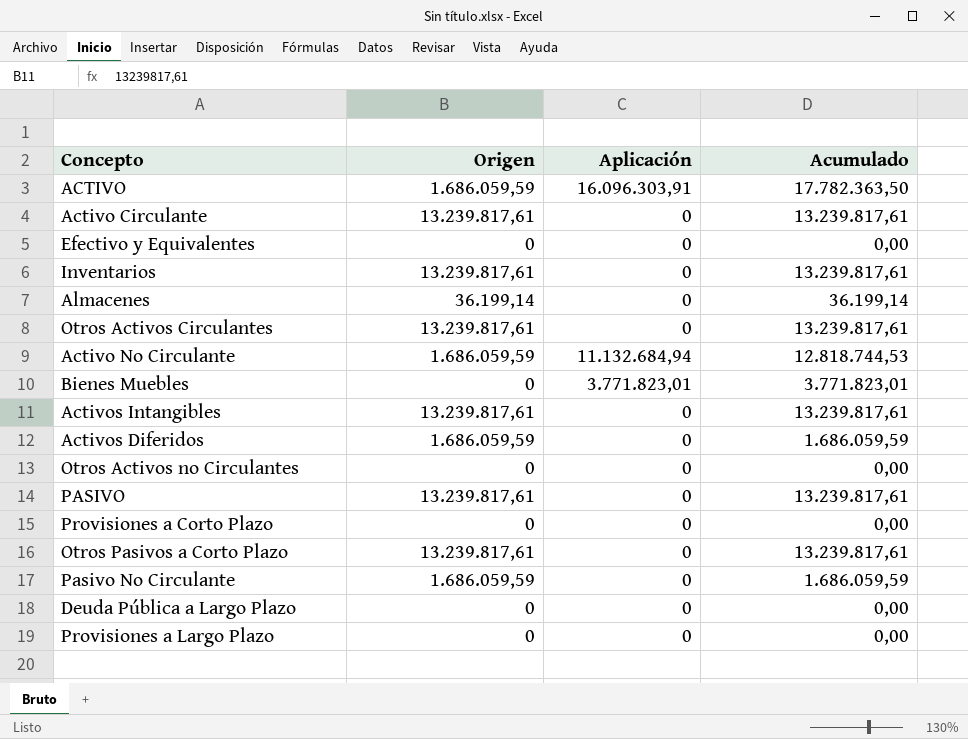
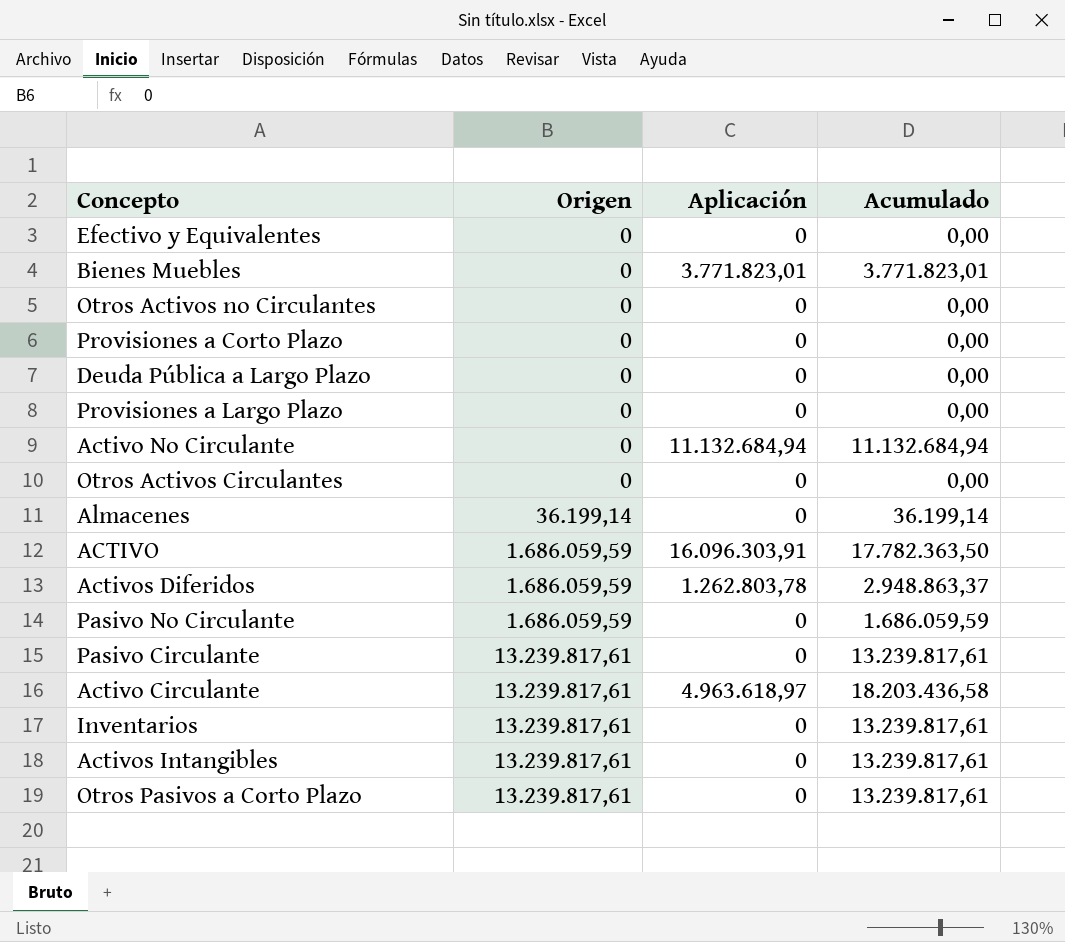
row order: none -> Origen ascending
row PASIVO: 13.239.817,61 | 0 | 13.239.817,61 -> none
Activo No Circulante | Origen: 1.686.059,59 -> 0
Activo No Circulante | Acumulado: 12.818.744,53 -> 11.132.684,94
Otros Activos Circulantes | Origen: 13.239.817,61 -> 0
Otros Activos Circulantes | Acumulado: 13.239.817,61 -> 0,00
Activos Diferidos | Aplicación: 0 -> 1.262.803,78
Activos Diferidos | Acumulado: 1.686.059,59 -> 2.948.863,37
row Pasivo Circulante: none -> 13.239.817,61 | 0 | 13.239.817,61
Activo Circulante | Aplicación: 0 -> 4.963.618,97
Activo Circulante | Acumulado: 13.239.817,61 -> 18.203.436,58

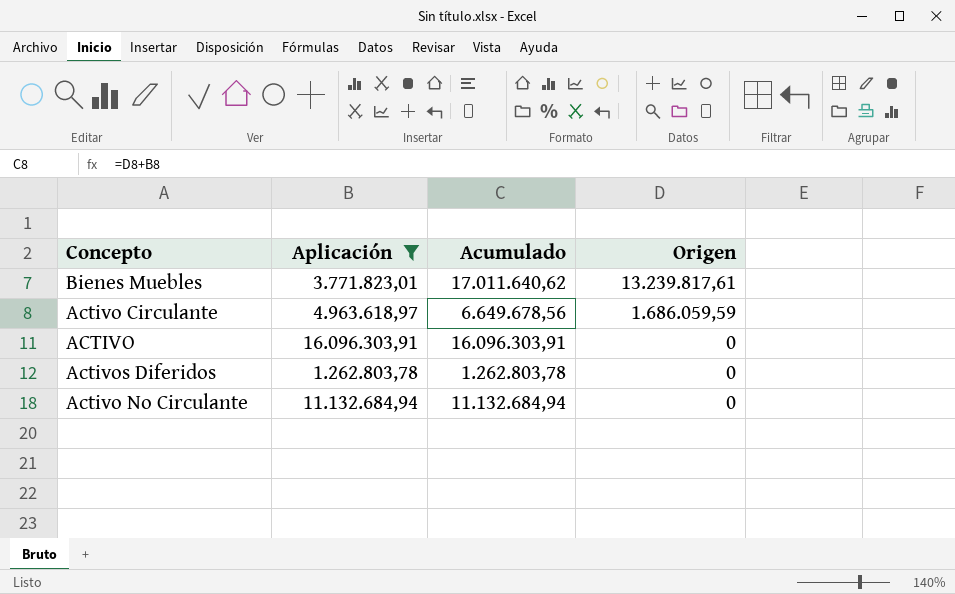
filter: none -> Aplicación != 0
row order: Origen ascending -> Origen descending
column Origen | position: 2 -> 4
Bienes Muebles | Acumulado: 3.771.823,01 -> 17.011.640,62
Bienes Muebles | Origen: 0 -> 13.239.817,61
Activo Circulante | Acumulado: 18.203.436,58 -> 6.649.678,56
Activo Circulante | Origen: 13.239.817,61 -> 1.686.059,59
ACTIVO | Acumulado: 17.782.363,50 -> 16.096.303,91
ACTIVO | Origen: 1.686.059,59 -> 0
Activos Diferidos | Acumulado: 2.948.863,37 -> 1.262.803,78
Activos Diferidos | Origen: 1.686.059,59 -> 0

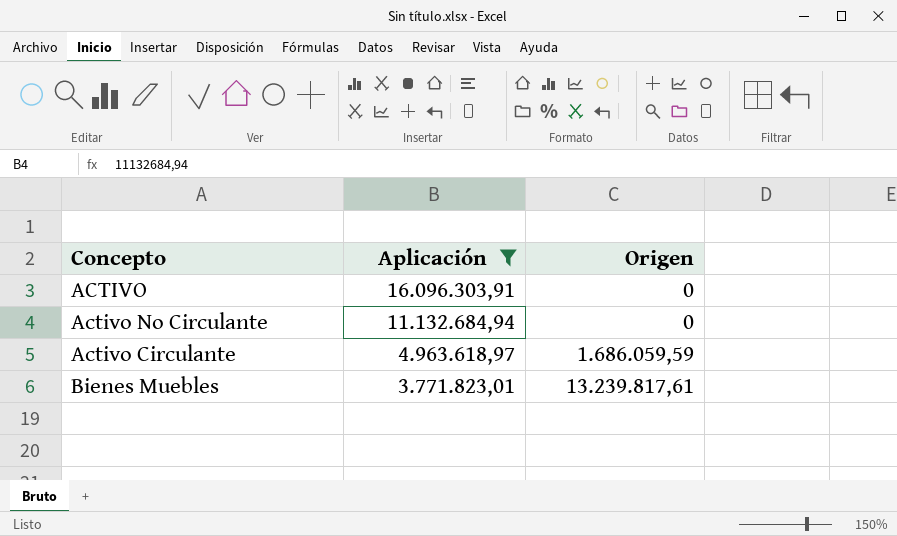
row order: Origen descending -> Aplicación descending
column Acumulado | formula: [Aplicación] + [Origen] -> none
row Activos Diferidos: 1.262.803,78 | 1.262.803,78 | 0 -> none

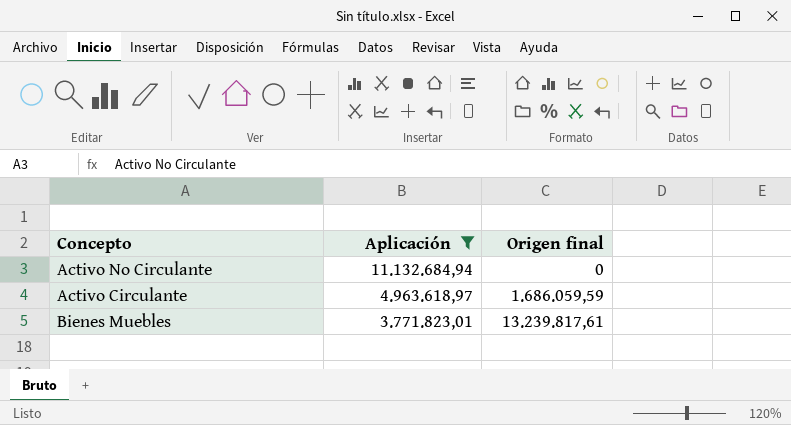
column name: Origen -> Origen final
row ACTIVO: 16.096.303,91 | 0 -> none

